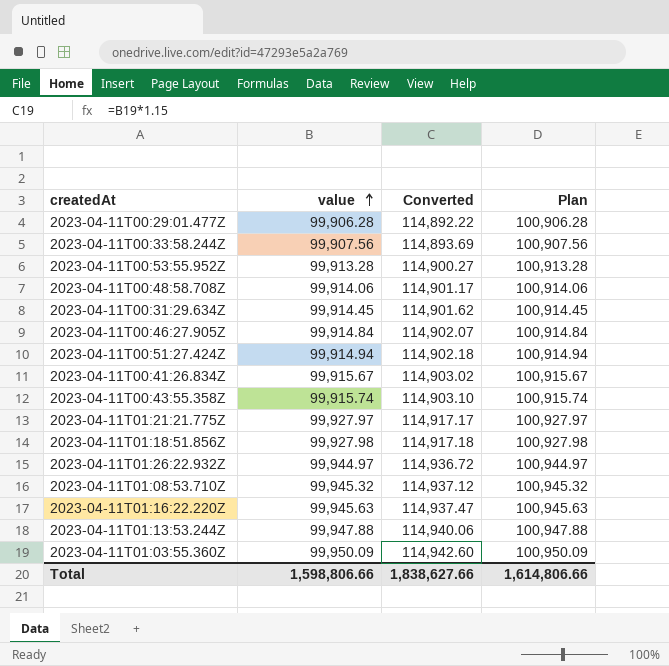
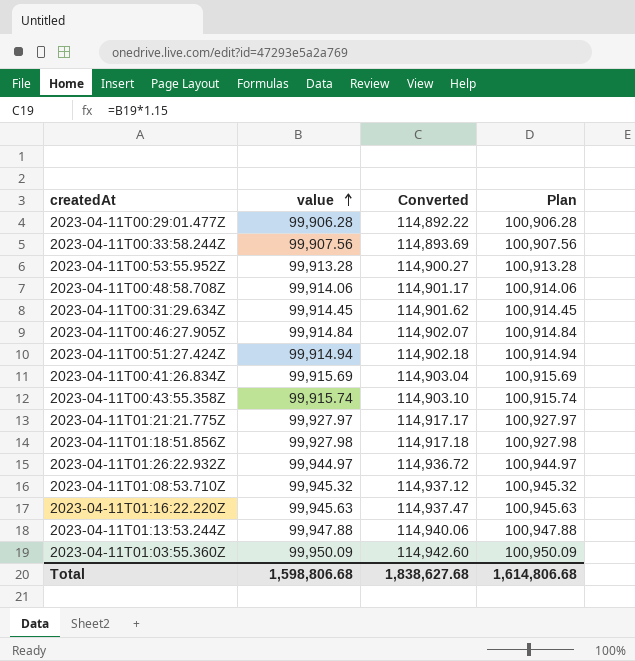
2023-04-11T00:41:26.834Z | value: 99,915.67 -> 99,915.69
2023-04-11T00:41:26.834Z | Converted: 114,903.02 -> 114,903.04
2023-04-11T00:41:26.834Z | Plan: 100,915.67 -> 100,915.69
Total | value: 1,598,806.66 -> 1,598,806.68
Total | Converted: 1,838,627.66 -> 1,838,627.68
Total | Plan: 1,614,806.66 -> 1,614,806.68

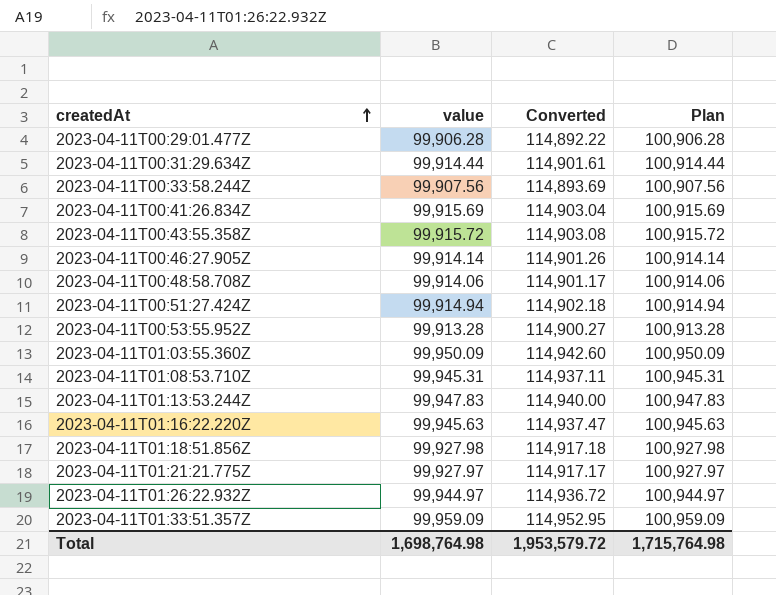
row order: value ascending -> createdAt ascending
2023-04-11T00:31:29.634Z | value: 99,914.45 -> 99,914.44
2023-04-11T00:31:29.634Z | Converted: 114,901.62 -> 114,901.61
2023-04-11T00:31:29.634Z | Plan: 100,914.45 -> 100,914.44
2023-04-11T00:43:55.358Z | value: 99,915.74 -> 99,915.72
2023-04-11T00:43:55.358Z | Converted: 114,903.10 -> 114,903.08
2023-04-11T00:43:55.358Z | Plan: 100,915.74 -> 100,915.72
2023-04-11T00:46:27.905Z | value: 99,914.84 -> 99,914.14
2023-04-11T00:46:27.905Z | Converted: 114,902.07 -> 114,901.26
2023-04-11T00:46:27.905Z | Plan: 100,914.84 -> 100,914.14
2023-04-11T01:08:53.710Z | value: 99,945.32 -> 99,945.31
2023-04-11T01:08:53.710Z | Converted: 114,937.12 -> 114,937.11
2023-04-11T01:08:53.710Z | Plan: 100,945.32 -> 100,945.31
2023-04-11T01:13:53.244Z | value: 99,947.88 -> 99,947.83
2023-04-11T01:13:53.244Z | Converted: 114,940.06 -> 114,940.00
2023-04-11T01:13:53.244Z | Plan: 100,947.88 -> 100,947.83
row 2023-04-11T01:33:51.357Z: none -> 99,959.09 | 114,952.95 | 100,959.09
Total | value: 1,598,806.68 -> 1,698,764.98
Total | Converted: 1,838,627.68 -> 1,953,579.72
Total | Plan: 1,614,806.68 -> 1,715,764.98

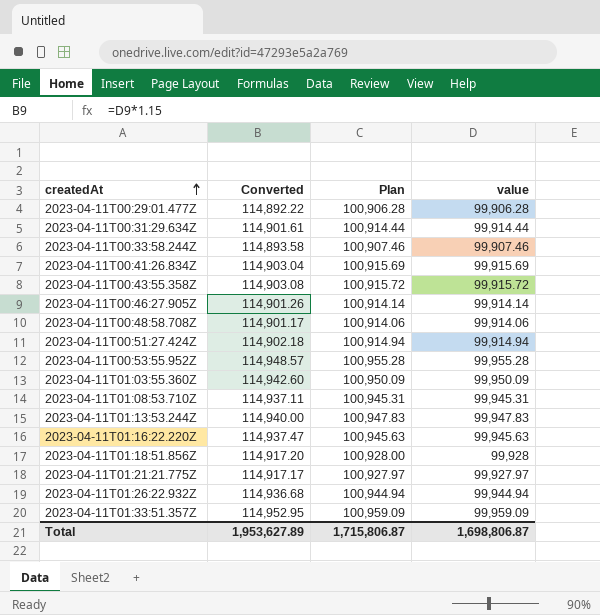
column value | position: 2 -> 4
2023-04-11T00:33:58.244Z | Converted: 114,893.69 -> 114,893.58
2023-04-11T00:33:58.244Z | Plan: 100,907.56 -> 100,907.46
2023-04-11T00:33:58.244Z | value: 99,907.56 -> 99,907.46
2023-04-11T00:53:55.952Z | Converted: 114,900.27 -> 114,948.57
2023-04-11T00:53:55.952Z | Plan: 100,913.28 -> 100,955.28
2023-04-11T00:53:55.952Z | value: 99,913.28 -> 99,955.28
2023-04-11T01:18:51.856Z | Converted: 114,917.18 -> 114,917.20
2023-04-11T01:18:51.856Z | Plan: 100,927.98 -> 100,928.00
2023-04-11T01:18:51.856Z | value: 99,927.98 -> 99,928
2023-04-11T01:26:22.932Z | Converted: 114,936.72 -> 114,936.68
2023-04-11T01:26:22.932Z | Plan: 100,944.97 -> 100,944.94
2023-04-11T01:26:22.932Z | value: 99,944.97 -> 99,944.94
Total | Converted: 1,953,579.72 -> 1,953,627.89
Total | Plan: 1,715,764.98 -> 1,715,806.87
Total | value: 1,698,764.98 -> 1,698,806.87

